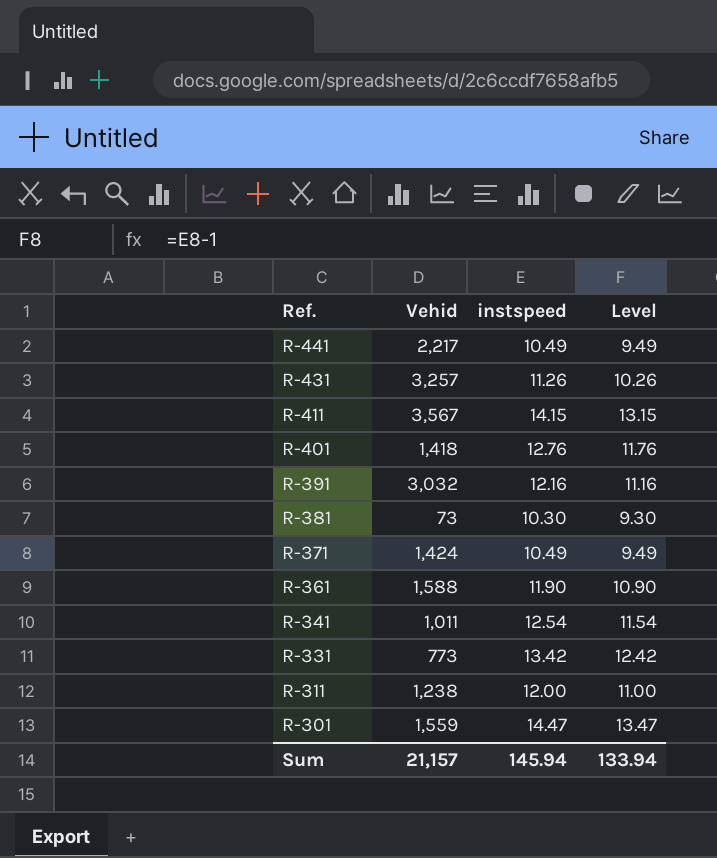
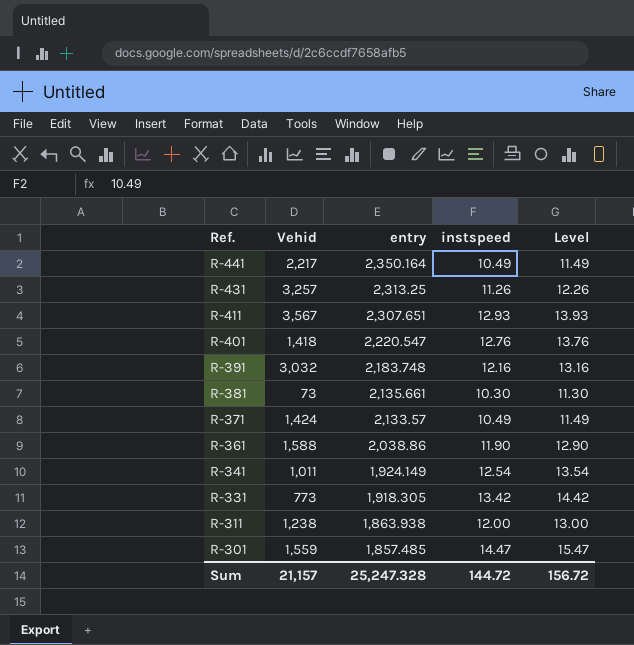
column entry | position: none -> 3
column Level | formula: [instspeed] - 1 -> [instspeed] + 1
R-411 | instspeed: 14.15 -> 12.93
Sum | instspeed: 145.94 -> 144.72
Sum | Level: 133.94 -> 156.72

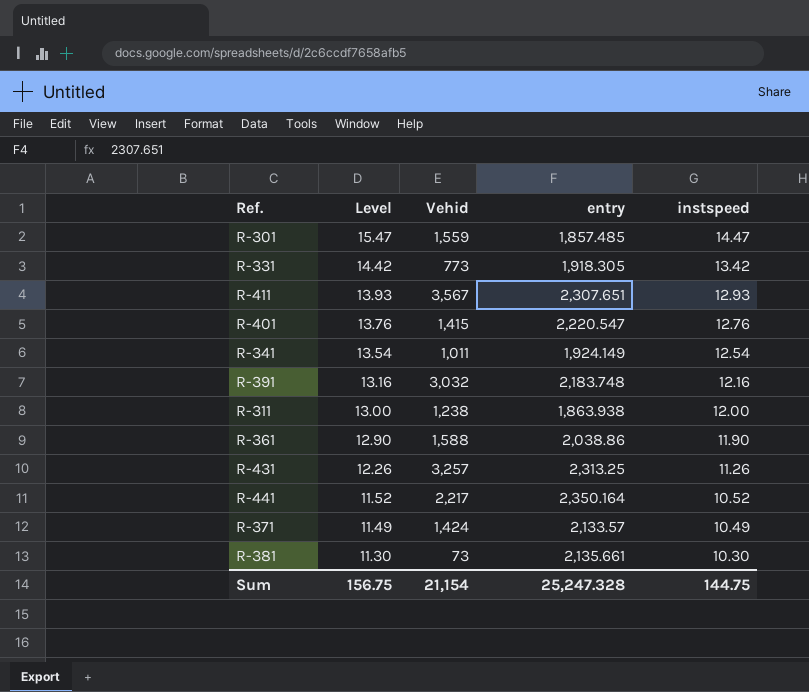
row order: Ref. descending -> Level descending
column Level | position: 5 -> 2
R-401 | Vehid: 1,418 -> 1,415
R-441 | Level: 11.49 -> 11.52
R-441 | instspeed: 10.49 -> 10.52
Sum | Level: 156.72 -> 156.75
Sum | Vehid: 21,157 -> 21,154
Sum | instspeed: 144.72 -> 144.75

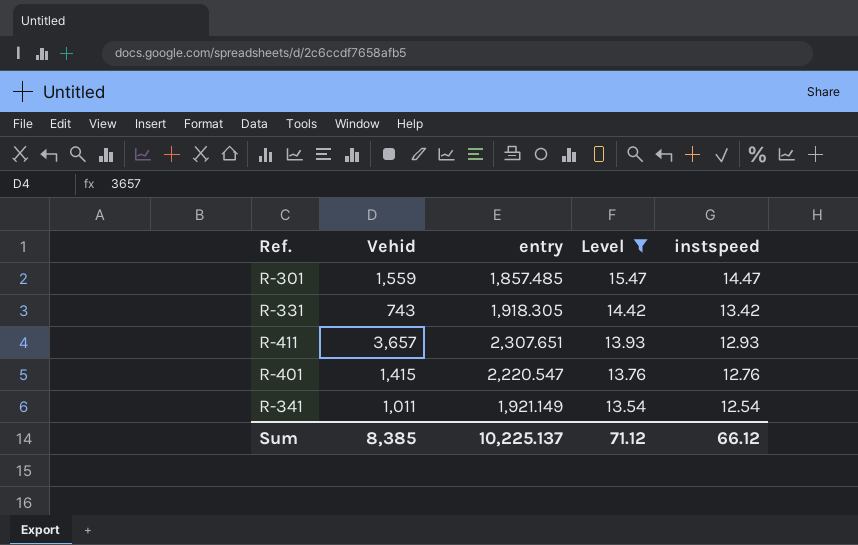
filter: none -> Level >= 13.54
column Level | position: 2 -> 4
R-331 | Vehid: 773 -> 743
R-411 | Vehid: 3,567 -> 3,657
R-341 | entry: 1,924.149 -> 1,921.149
Sum | Vehid: 21,154 -> 8,385
Sum | entry: 25,247.328 -> 10,225.137
Sum | Level: 156.75 -> 71.12
Sum | instspeed: 144.75 -> 66.12

